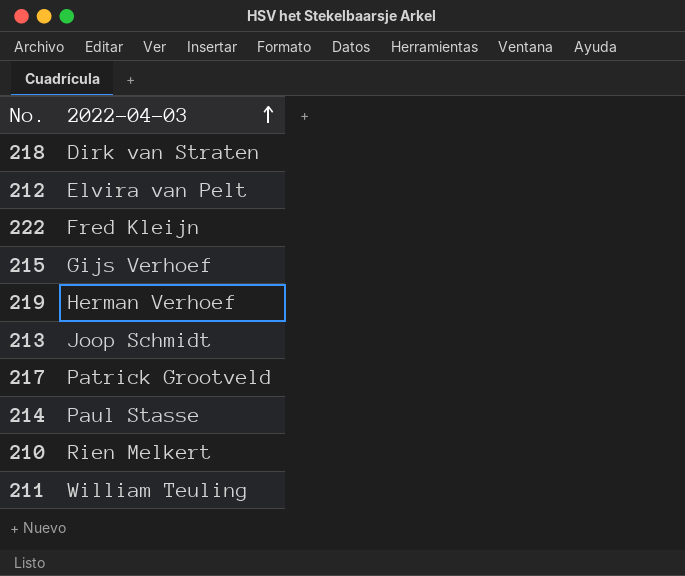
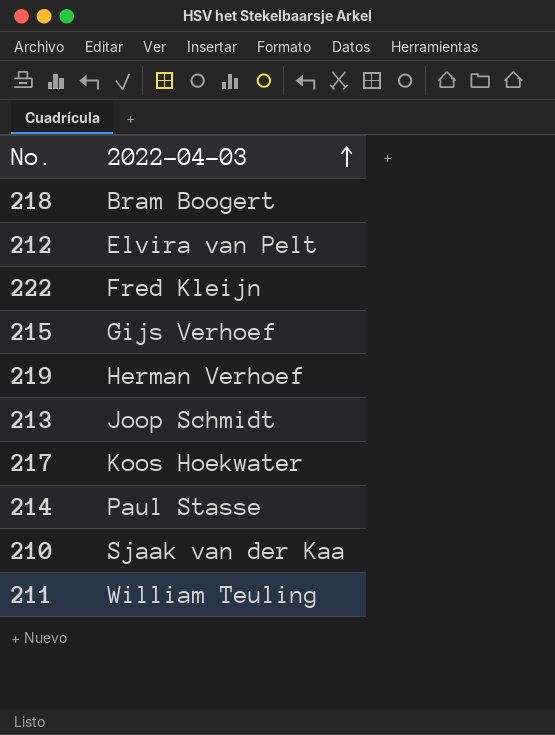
218 | 2022-04-03: Dirk van Straten -> Bram Boogert
217 | 2022-04-03: Patrick Grootveld -> Koos Hoekwater
210 | 2022-04-03: Rien Melkert -> Sjaak van der Kaa

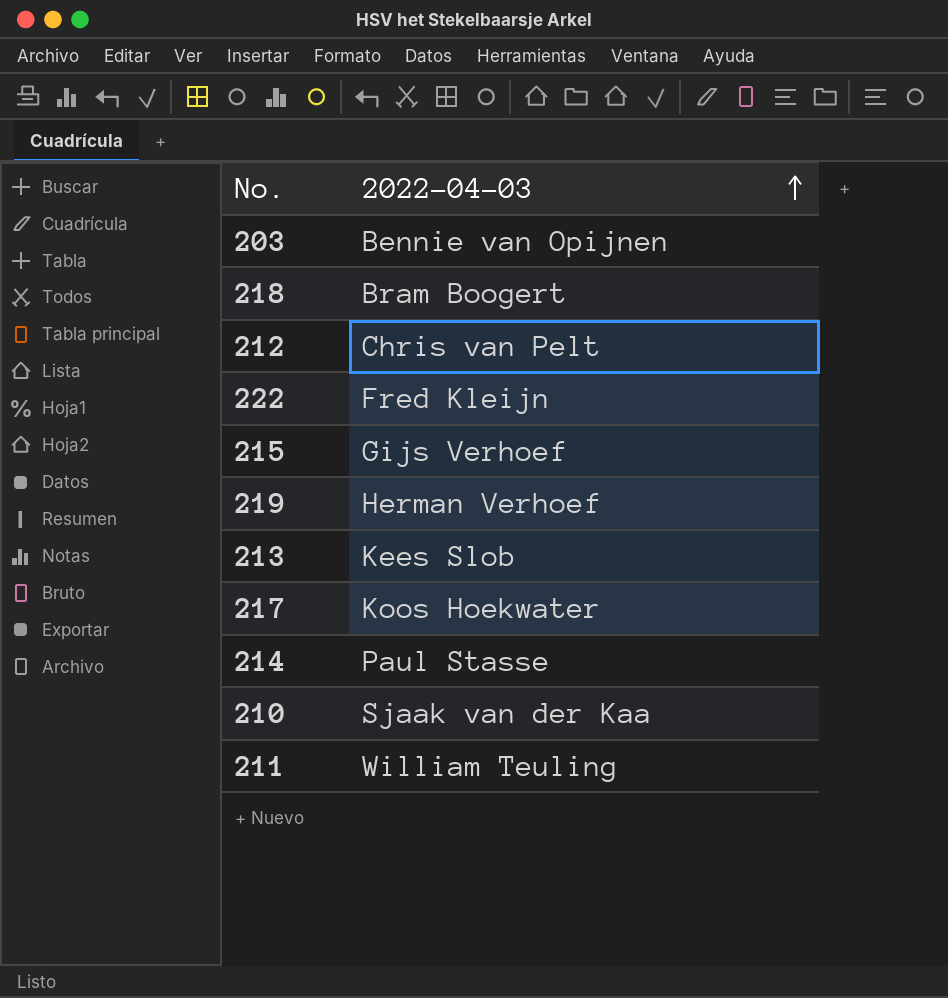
row 203: none -> Bennie van Opijnen
212 | 2022-04-03: Elvira van Pelt -> Chris van Pelt
213 | 2022-04-03: Joop Schmidt -> Kees Slob

